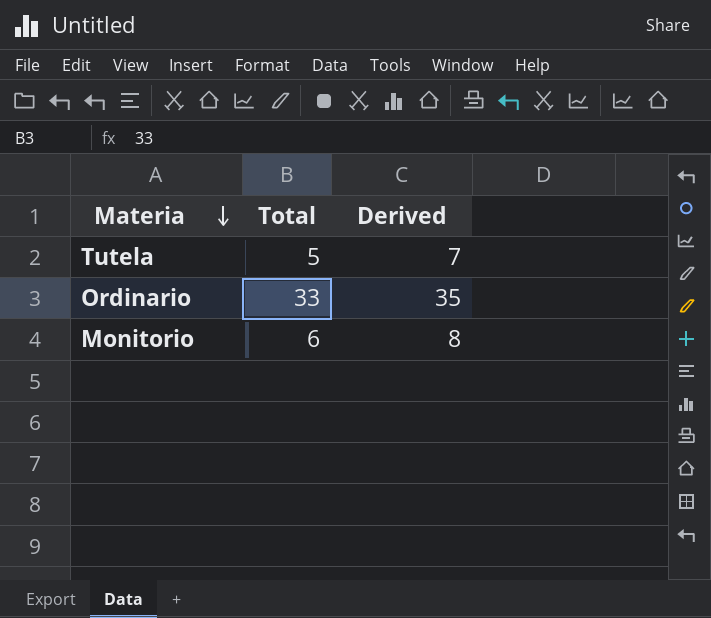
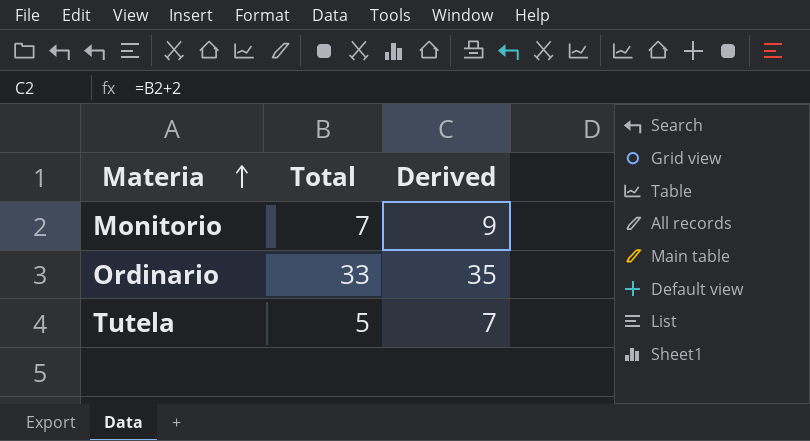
row order: Materia descending -> Materia ascending
Monitorio | Total: 6 -> 7
Monitorio | Derived: 8 -> 9

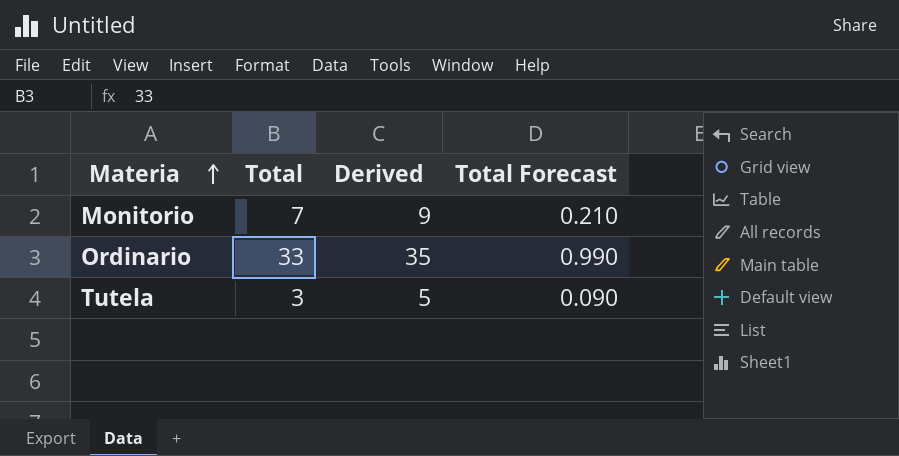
column Total Forecast | formula: none -> [Total] * 0.03
Tutela | Total: 5 -> 3
Tutela | Derived: 7 -> 5

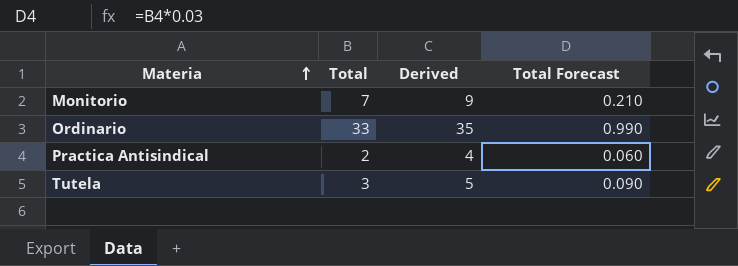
row Practica Antisindical: none -> 2 | 4 | 0.060

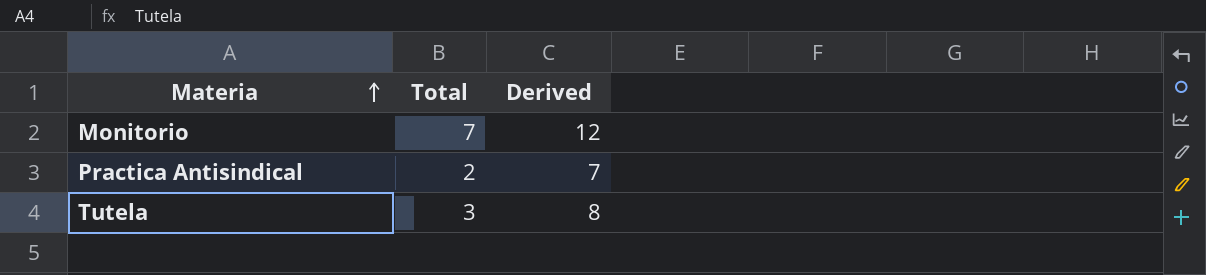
column Total Forecast | formula: [Total] * 0.03 -> none
column Derived | formula: [Total] + 2 -> [Total] + 5
row Ordinario: 33 | 35 | 0.990 -> none

